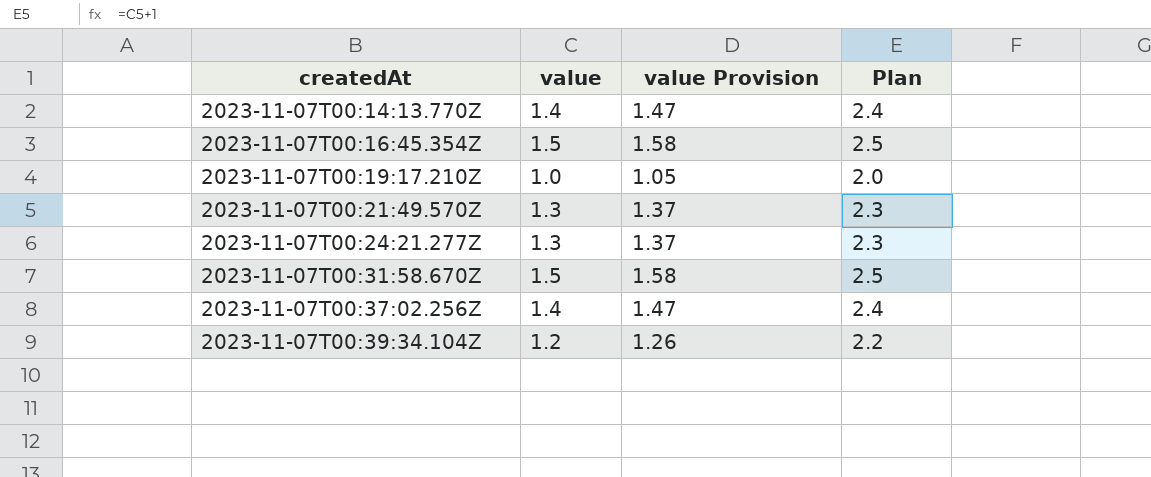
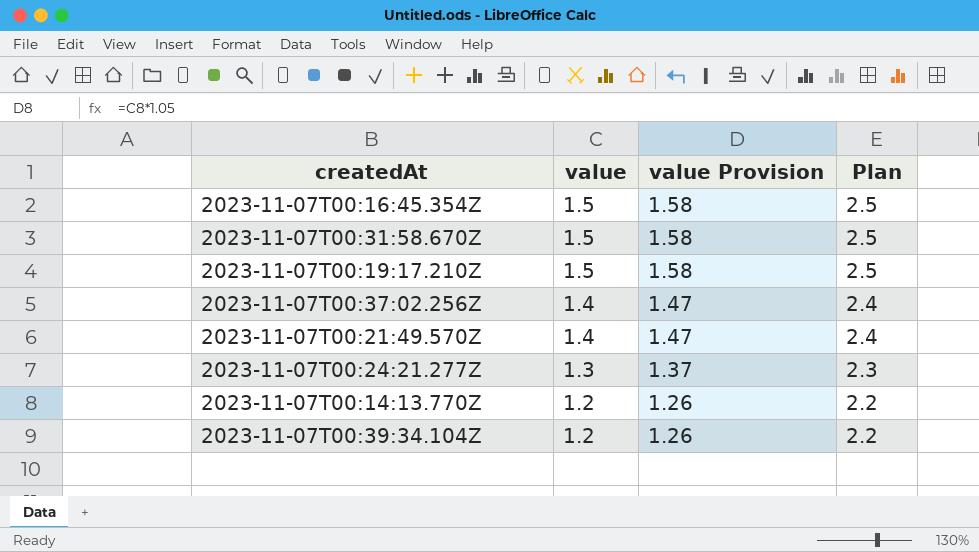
row order: createdAt ascending -> value descending
2023-11-07T00:19:17.210Z | value: 1.0 -> 1.5
2023-11-07T00:19:17.210Z | value Provision: 1.05 -> 1.58
2023-11-07T00:19:17.210Z | Plan: 2.0 -> 2.5
2023-11-07T00:21:49.570Z | value: 1.3 -> 1.4
2023-11-07T00:21:49.570Z | value Provision: 1.37 -> 1.47
2023-11-07T00:21:49.570Z | Plan: 2.3 -> 2.4
2023-11-07T00:14:13.770Z | value: 1.4 -> 1.2
2023-11-07T00:14:13.770Z | value Provision: 1.47 -> 1.26
2023-11-07T00:14:13.770Z | Plan: 2.4 -> 2.2

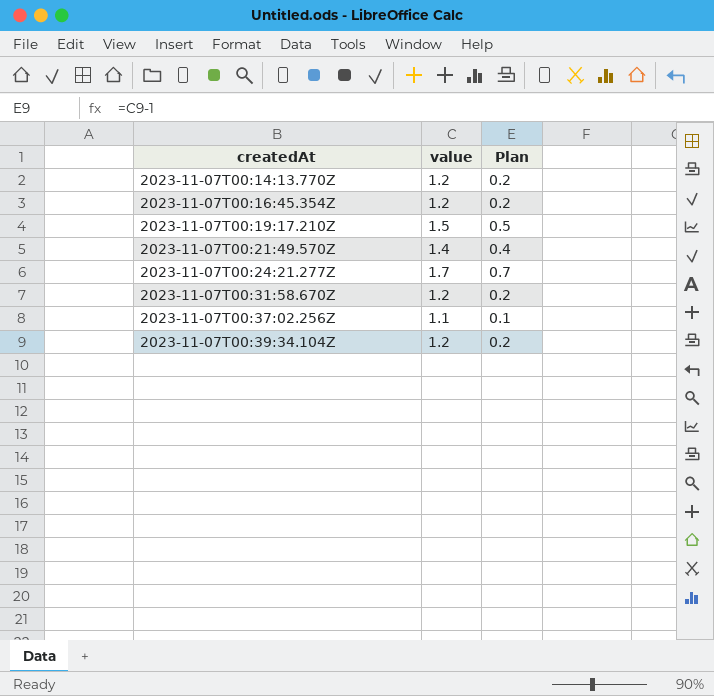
row order: value descending -> createdAt ascending
column value Provision | formula: [value] * 1.05 -> none
column Plan | formula: [value] + 1 -> [value] - 1
2023-11-07T00:16:45.354Z | value: 1.5 -> 1.2
2023-11-07T00:24:21.277Z | value: 1.3 -> 1.7
2023-11-07T00:31:58.670Z | value: 1.5 -> 1.2
2023-11-07T00:37:02.256Z | value: 1.4 -> 1.1

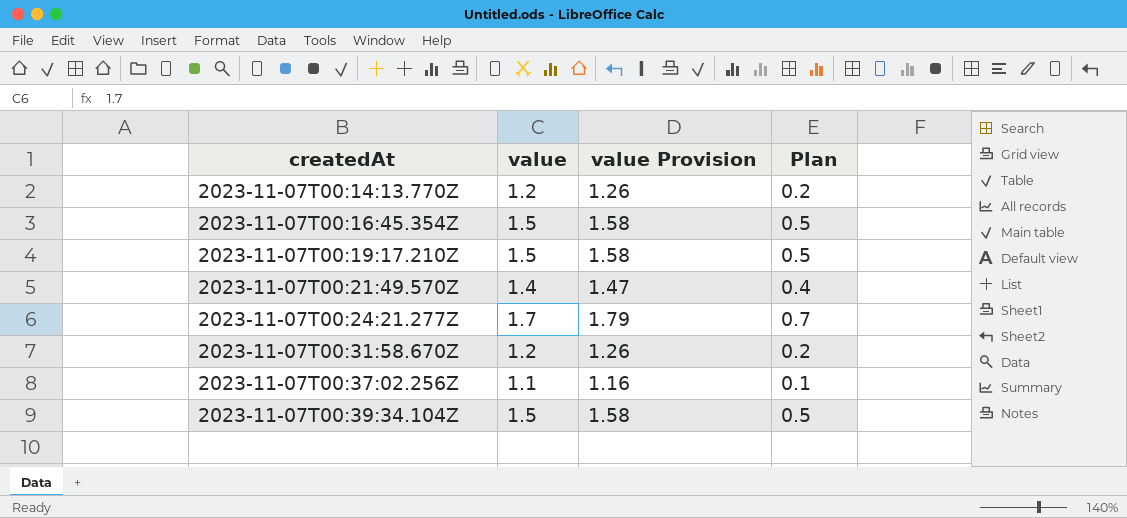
column value Provision | formula: none -> [value] * 1.05
2023-11-07T00:16:45.354Z | value: 1.2 -> 1.5
2023-11-07T00:16:45.354Z | Plan: 0.2 -> 0.5
2023-11-07T00:39:34.104Z | value: 1.2 -> 1.5
2023-11-07T00:39:34.104Z | Plan: 0.2 -> 0.5

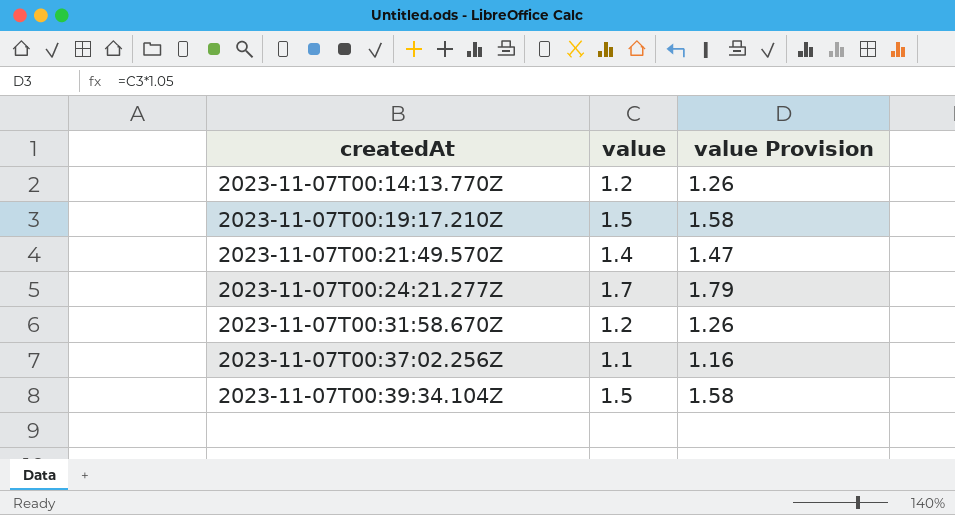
column Plan | formula: [value] - 1 -> none
row 2023-11-07T00:16:45.354Z: 1.5 | 1.58 | 0.5 -> none

